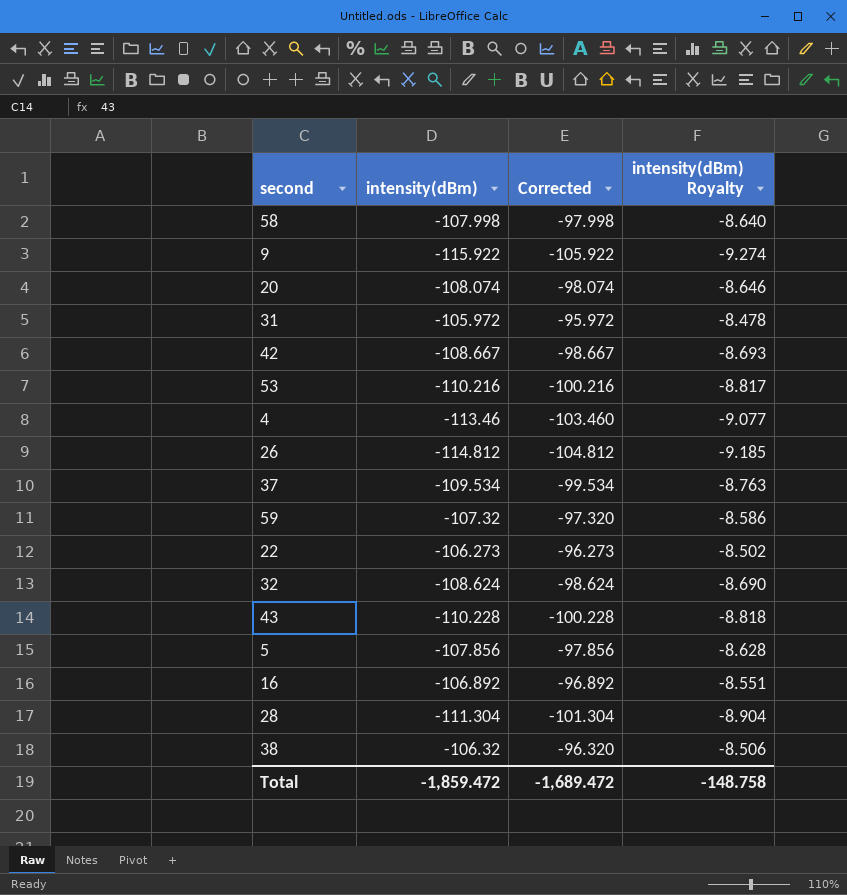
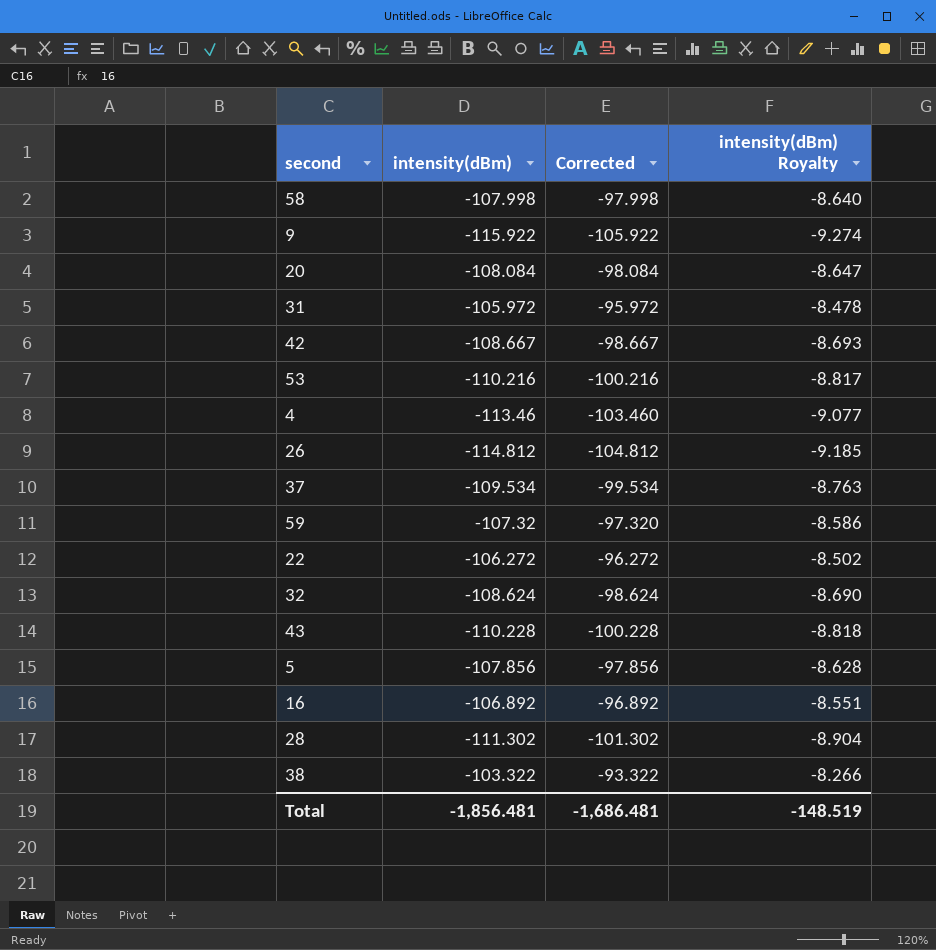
20 | intensity(dBm): -108.074 -> -108.084
20 | Corrected: -98.074 -> -98.084
20 | intensity(dBm) Royalty: -8.646 -> -8.647
22 | intensity(dBm): -106.273 -> -106.272
22 | Corrected: -96.273 -> -96.272
28 | intensity(dBm): -111.304 -> -111.302
28 | Corrected: -101.304 -> -101.302
38 | intensity(dBm): -106.32 -> -103.322
38 | Corrected: -96.320 -> -93.322
38 | intensity(dBm) Royalty: -8.506 -> -8.266
Total | intensity(dBm): -1,859.472 -> -1,856.481
Total | Corrected: -1,689.472 -> -1,686.481
Total | intensity(dBm) Royalty: -148.758 -> -148.519

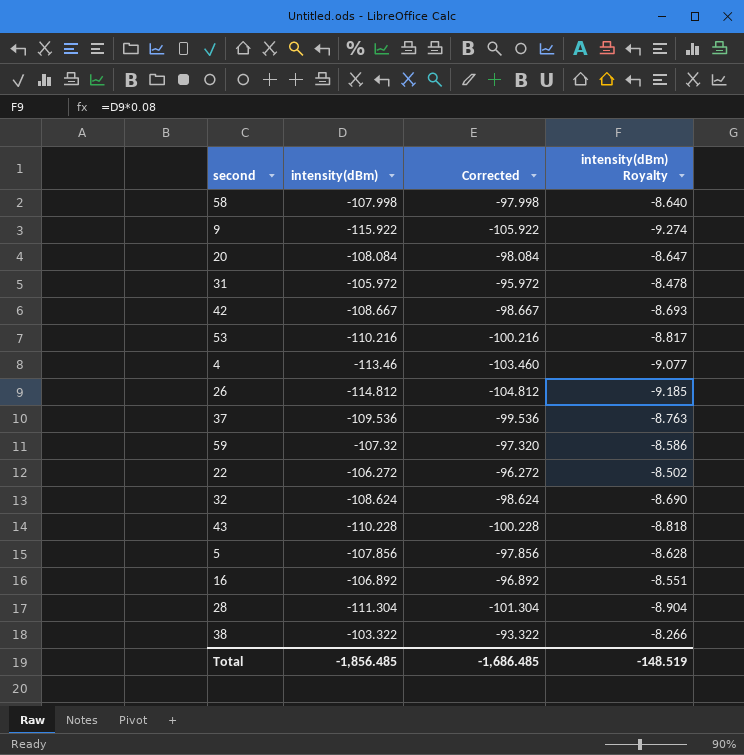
37 | intensity(dBm): -109.534 -> -109.536
37 | Corrected: -99.534 -> -99.536
28 | intensity(dBm): -111.302 -> -111.304
28 | Corrected: -101.302 -> -101.304
Total | intensity(dBm): -1,856.481 -> -1,856.485
Total | Corrected: -1,686.481 -> -1,686.485

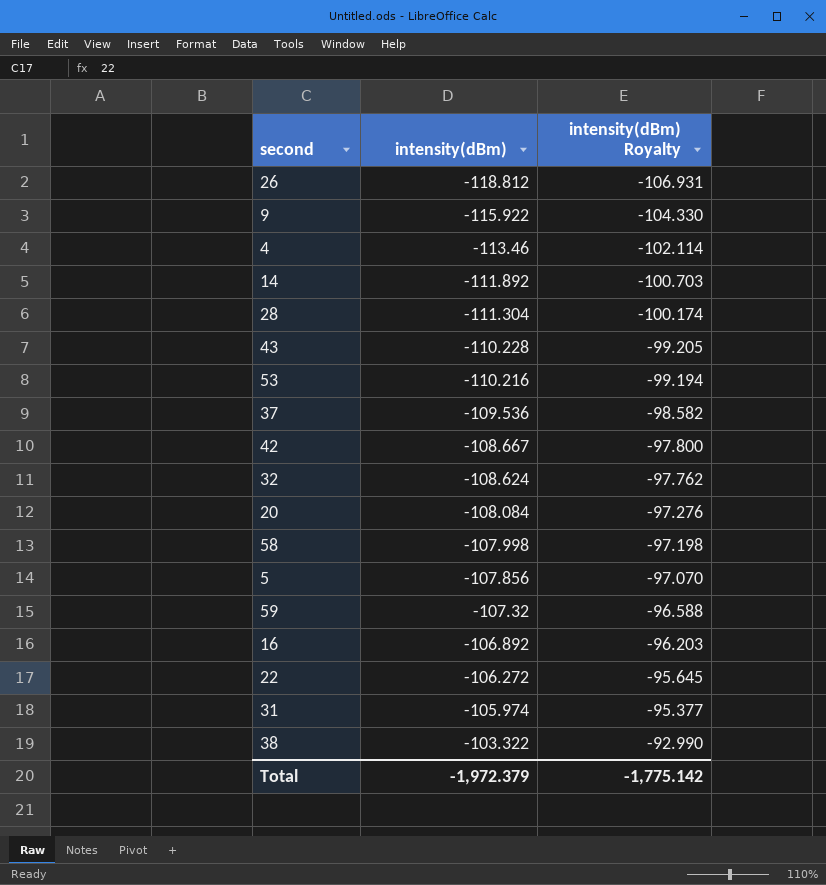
row order: none -> intensity(dBm) ascending
column Corrected | formula: [intensity(dBm)] + 10 -> none
column intensity(dBm) Royalty | formula: [intensity(dBm)] * 0.08 -> [intensity(dBm)] * 0.9
26 | intensity(dBm): -114.812 -> -118.812
row 14: none -> -111.892 | -100.703
31 | intensity(dBm): -105.972 -> -105.974
Total | intensity(dBm): -1,856.485 -> -1,972.379
Total | intensity(dBm) Royalty: -148.519 -> -1,775.142

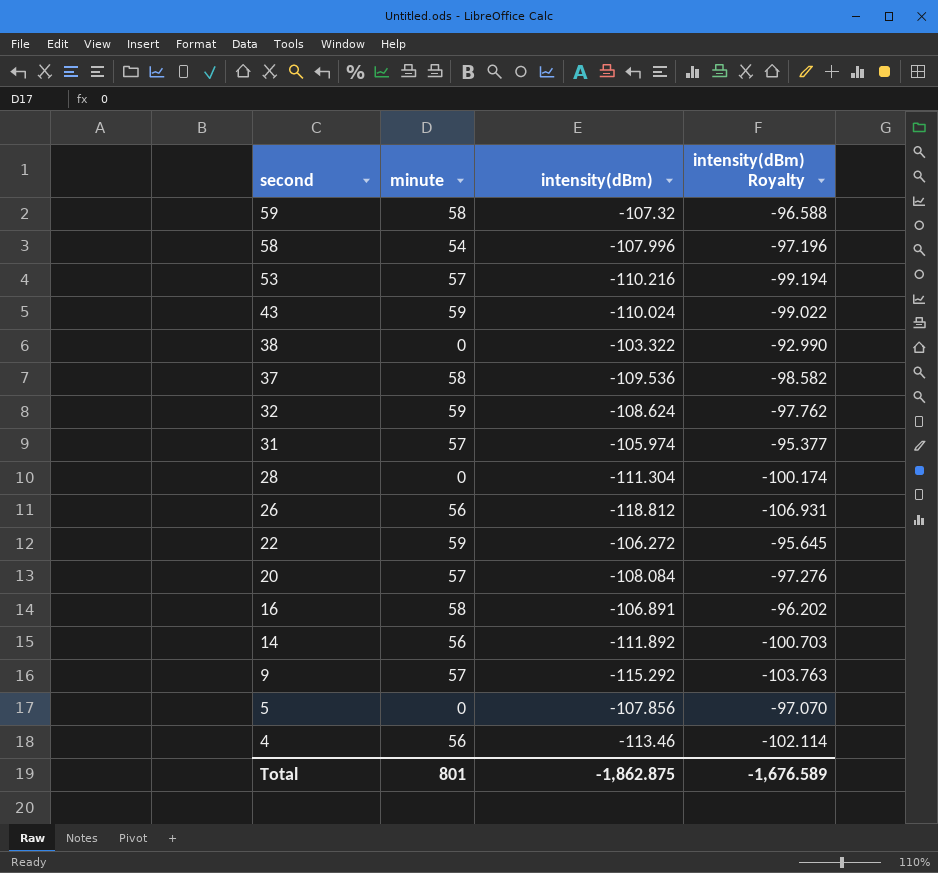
row order: intensity(dBm) ascending -> second descending
column minute | position: none -> 2
row 42: -108.667 | -97.800 -> none
58 | intensity(dBm): -107.998 -> -107.996
58 | intensity(dBm) Royalty: -97.198 -> -97.196
43 | intensity(dBm): -110.228 -> -110.024
43 | intensity(dBm) Royalty: -99.205 -> -99.022
16 | intensity(dBm): -106.892 -> -106.891
16 | intensity(dBm) Royalty: -96.203 -> -96.202
9 | intensity(dBm): -115.922 -> -115.292
9 | intensity(dBm) Royalty: -104.330 -> -103.763
Total | intensity(dBm): -1,972.379 -> -1,862.875
Total | intensity(dBm) Royalty: -1,775.142 -> -1,676.589

